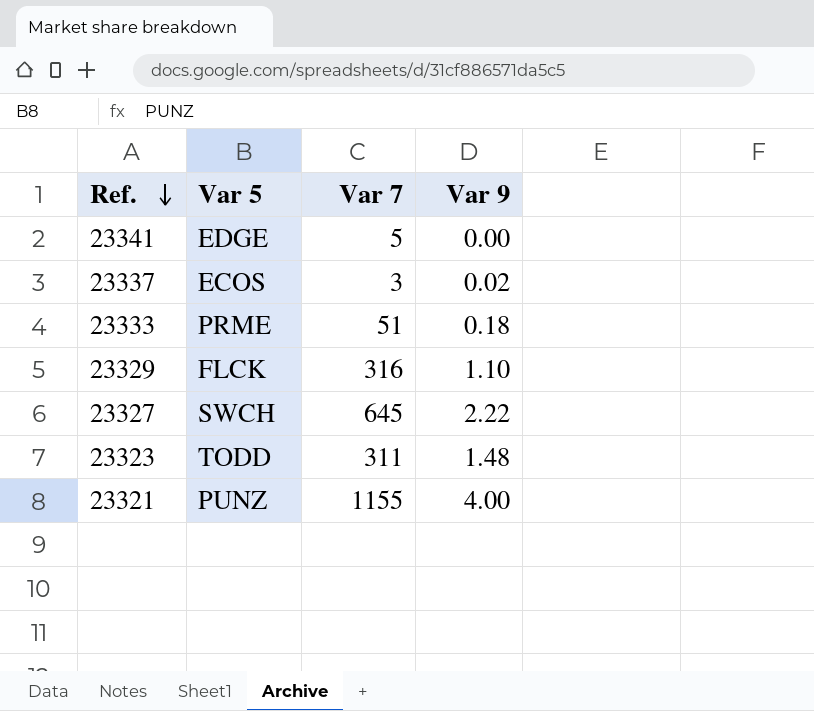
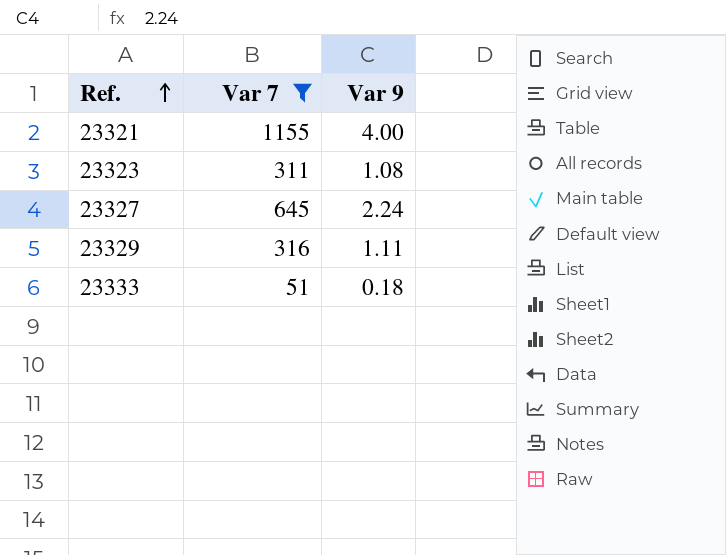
filter: none -> Var 7 >= 51
row order: Ref. descending -> Ref. ascending
column Var 5 | position: 2 -> none
23323 | Var 9: 1.48 -> 1.08
23327 | Var 9: 2.22 -> 2.24
23329 | Var 9: 1.10 -> 1.11

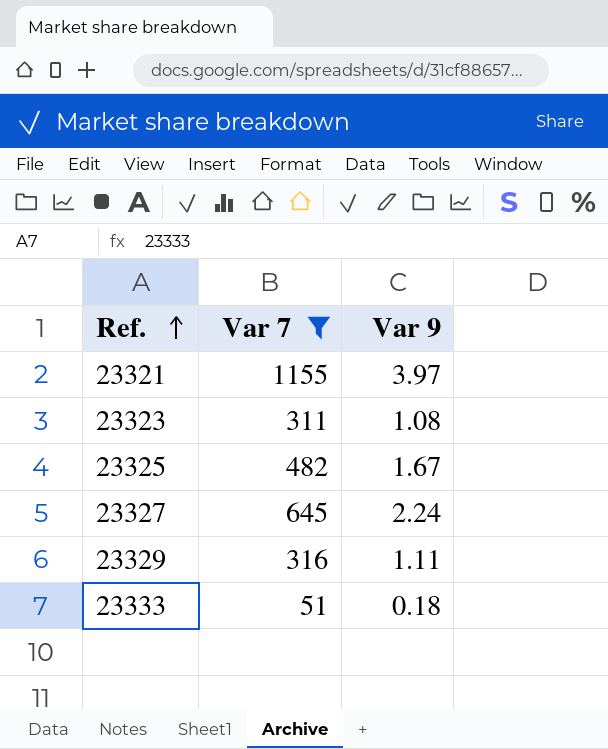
23321 | Var 9: 4.00 -> 3.97
row 23325: none -> 482 | 1.67

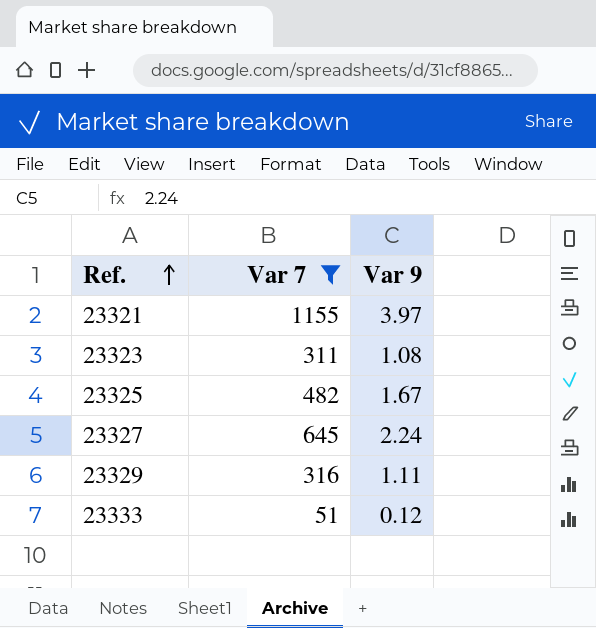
23333 | Var 9: 0.18 -> 0.12

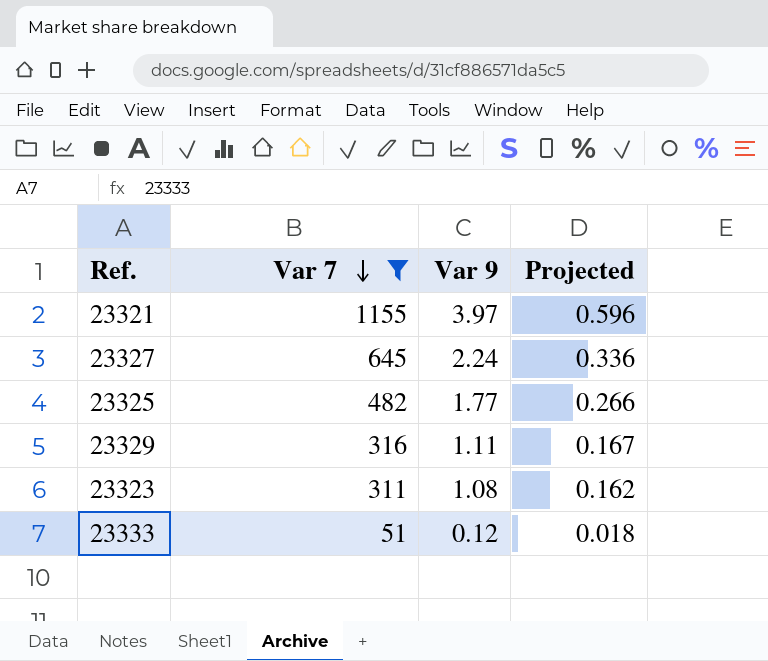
row order: Ref. ascending -> Var 7 descending
column Projected | formula: none -> [Var 9] * 0.15
23325 | Var 9: 1.67 -> 1.77

